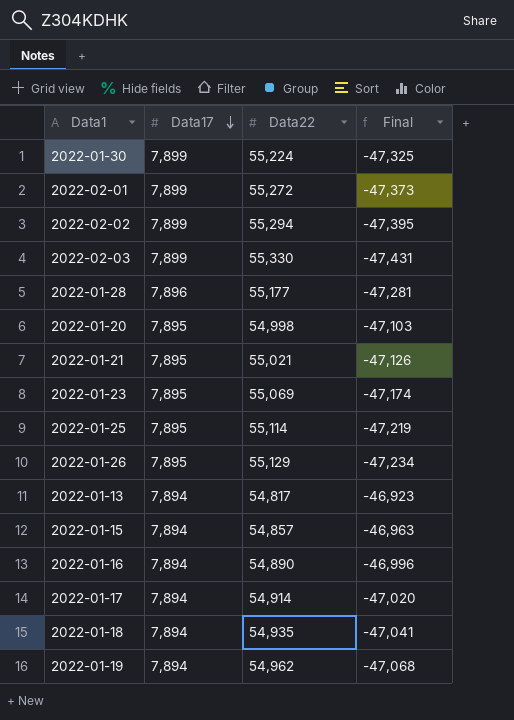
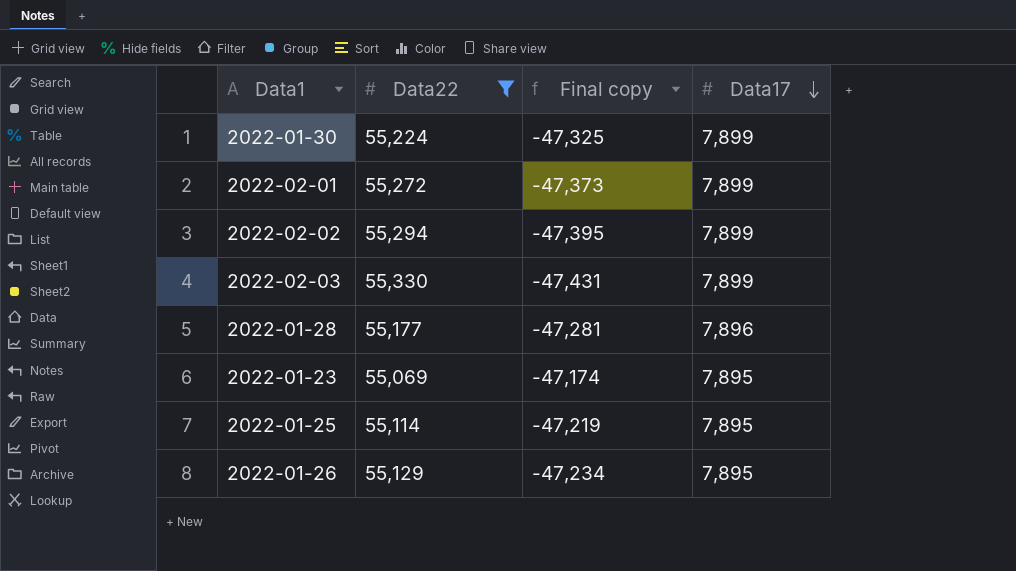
filter: none -> Data22 >= 55,069
column name: Final -> Final copy
column Data17 | position: 2 -> 4

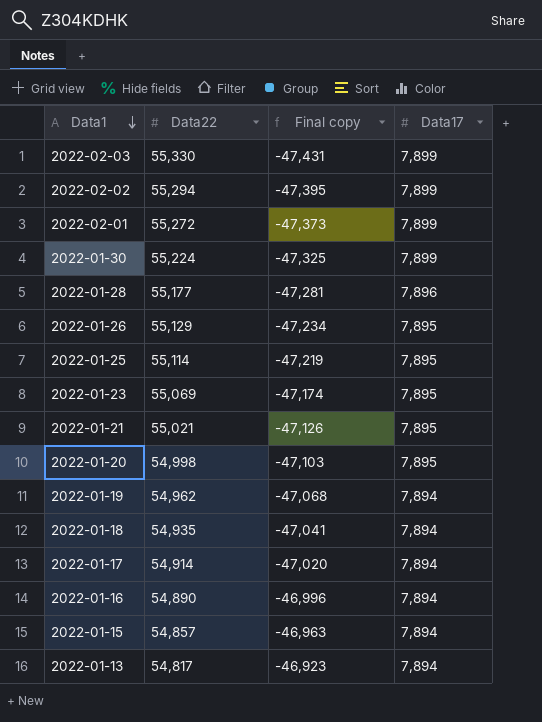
filter: Data22 >= 55,069 -> none
row order: Data17 descending -> Data1 descending

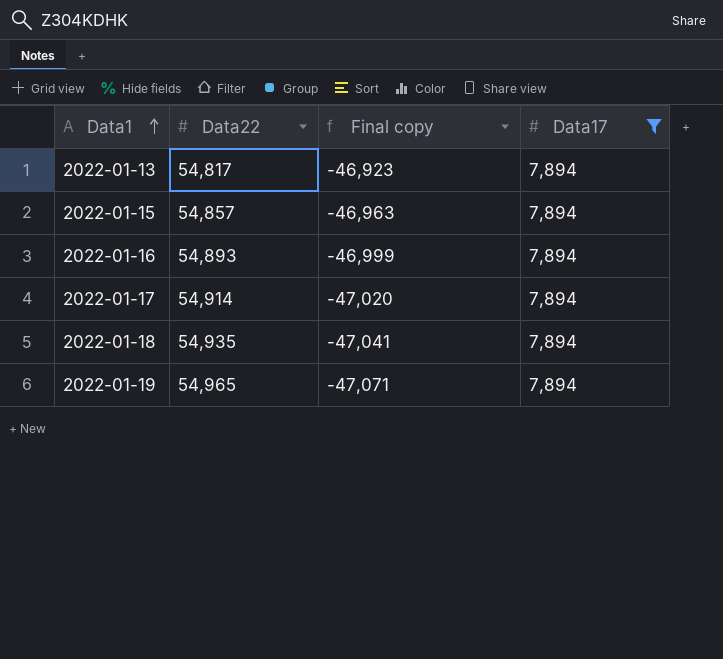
filter: none -> Data17 = 7,894
row order: Data1 descending -> Data1 ascending
2022-01-16 | Data22: 54,890 -> 54,893
2022-01-16 | Final copy: -46,996 -> -46,999
2022-01-19 | Data22: 54,962 -> 54,965
2022-01-19 | Final copy: -47,068 -> -47,071

